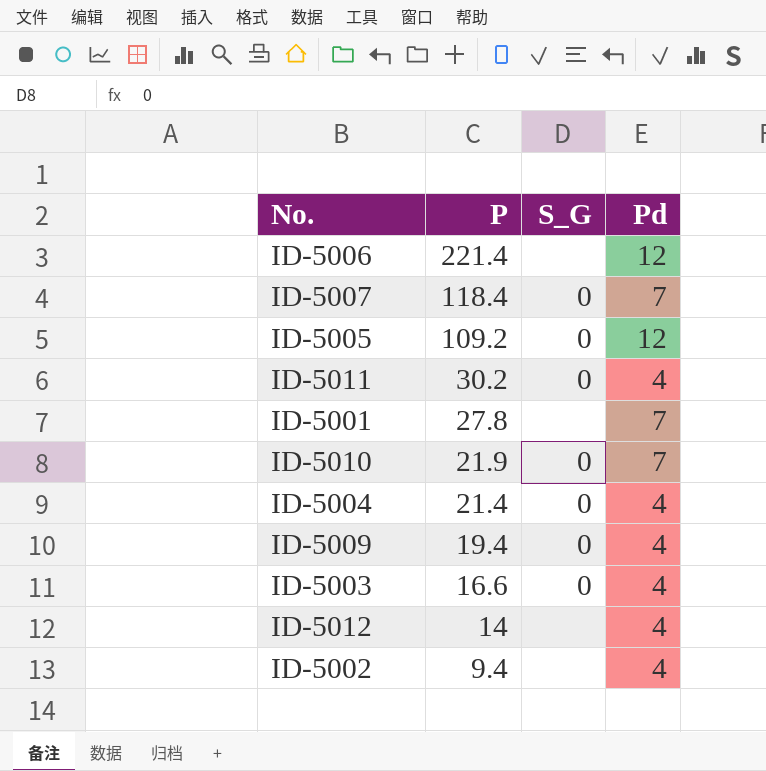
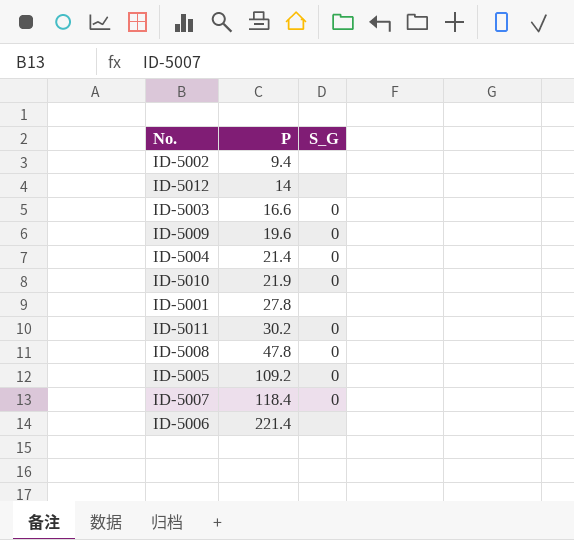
row order: P descending -> P ascending
column Pd | position: 4 -> none
ID-5009 | P: 19.4 -> 19.6
row ID-5008: none -> 47.8 | 0

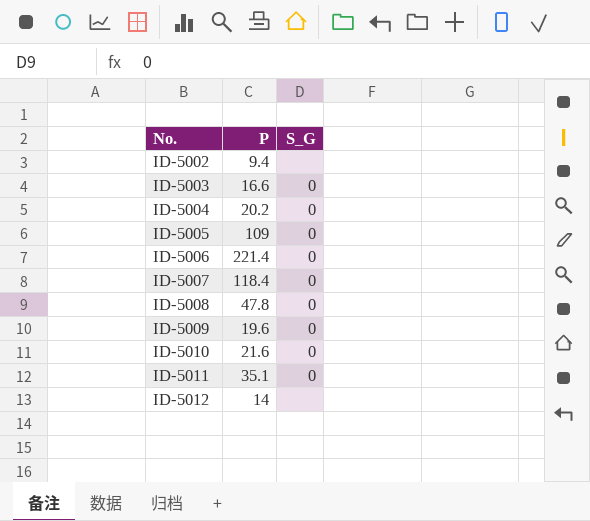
row order: P ascending -> No. ascending
row ID-5001: 27.8 | none -> none
ID-5004 | P: 21.4 -> 20.2
ID-5005 | P: 109.2 -> 109
ID-5006 | S_G: none -> 0
ID-5010 | P: 21.9 -> 21.6
ID-5011 | P: 30.2 -> 35.1

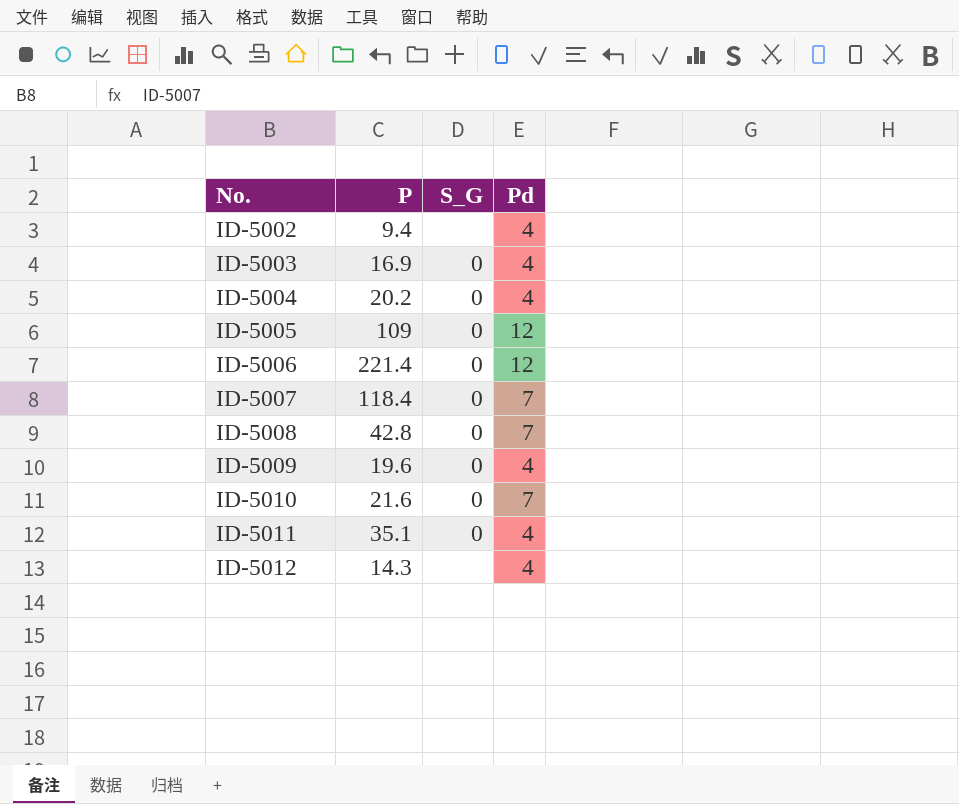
column Pd | position: none -> 4
ID-5003 | P: 16.6 -> 16.9
ID-5008 | P: 47.8 -> 42.8
ID-5012 | P: 14 -> 14.3

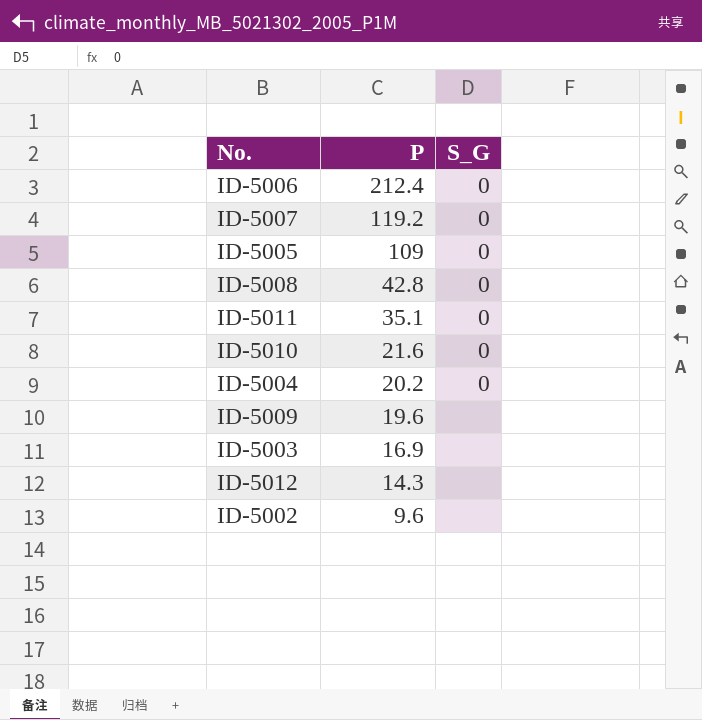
row order: No. ascending -> P descending
column Pd | position: 4 -> none
ID-5006 | P: 221.4 -> 212.4
ID-5007 | P: 118.4 -> 119.2
ID-5009 | S_G: 0 -> none
ID-5003 | S_G: 0 -> none
ID-5002 | P: 9.4 -> 9.6

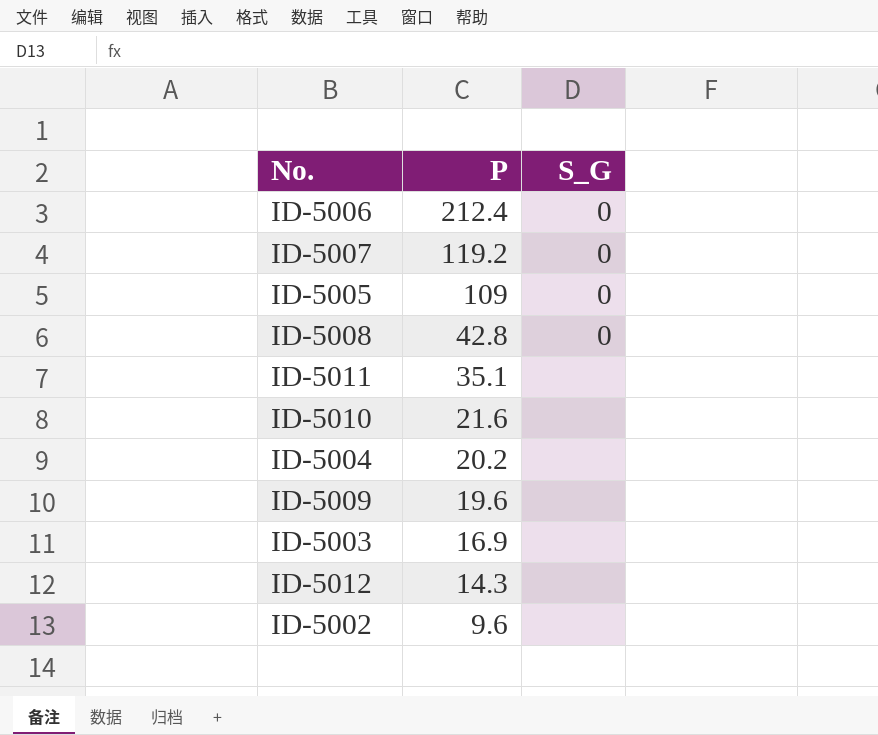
ID-5011 | S_G: 0 -> none
ID-5010 | S_G: 0 -> none
ID-5004 | S_G: 0 -> none

